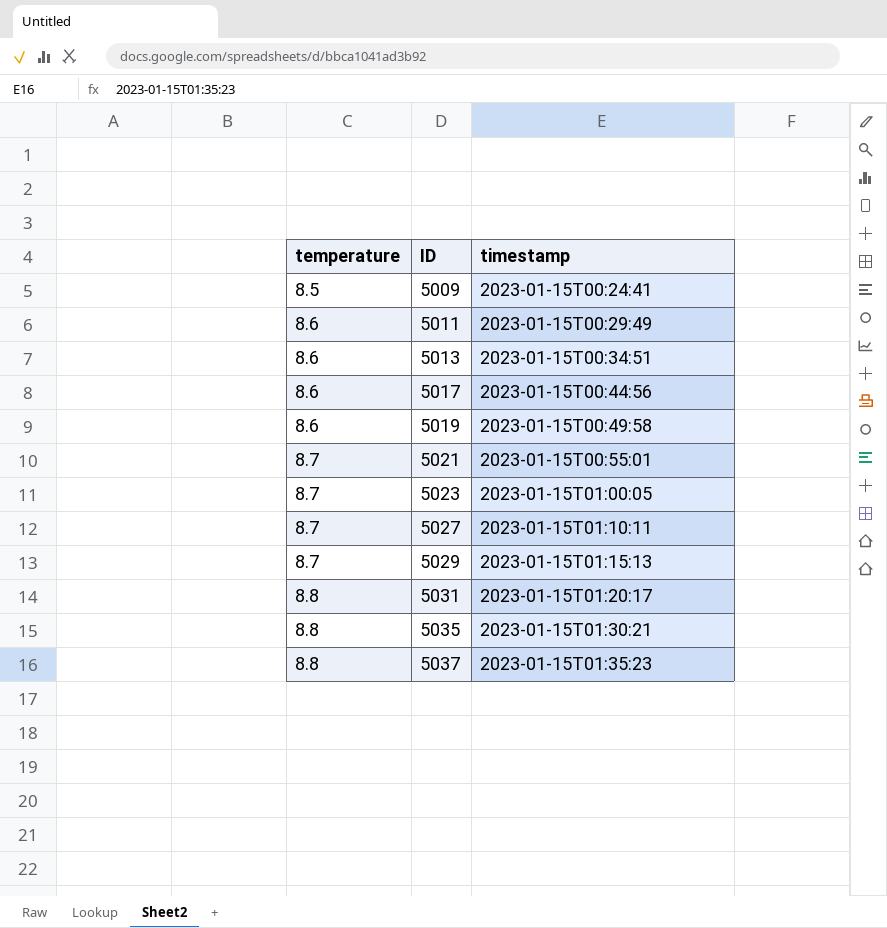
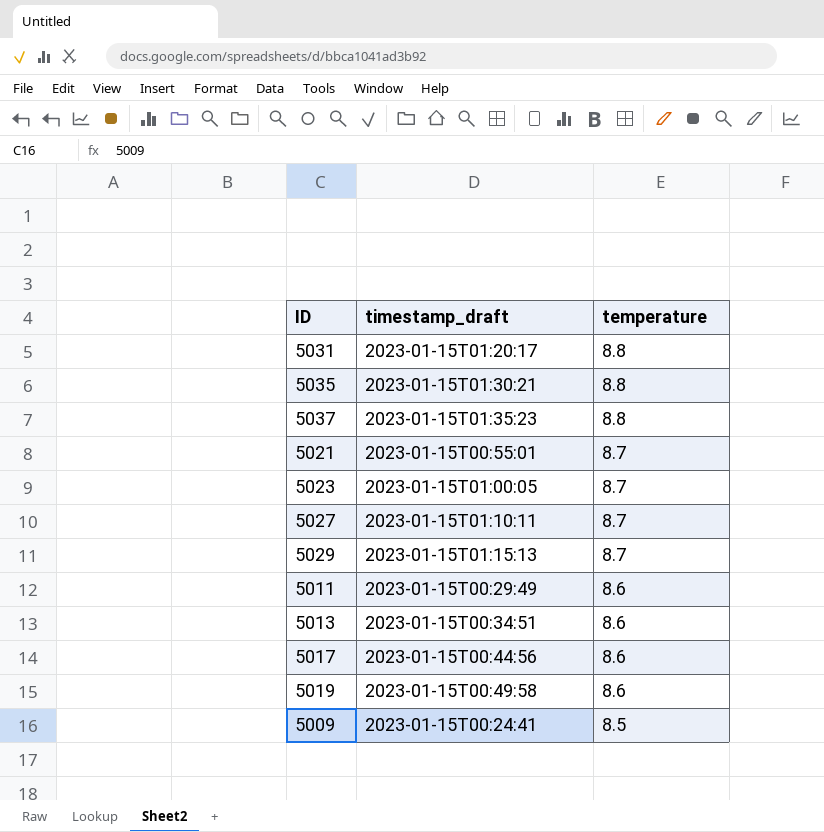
row order: temperature ascending -> temperature descending
column name: timestamp -> timestamp_draft
column temperature | position: 1 -> 3

